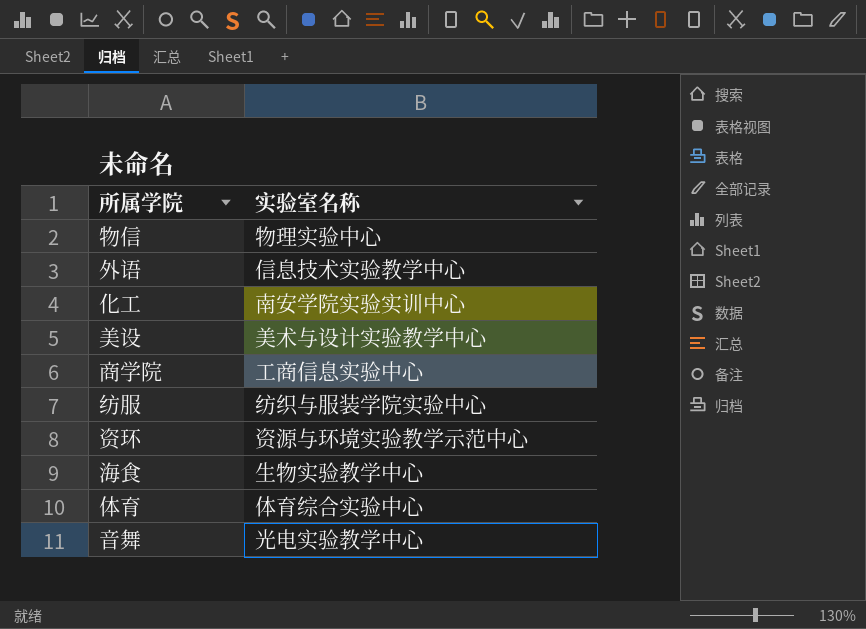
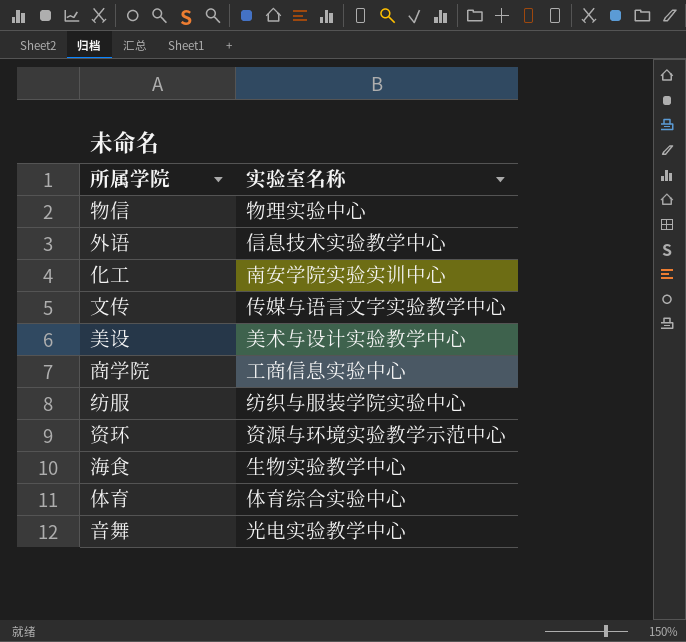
row 文传: none -> 传媒与语言文字实验教学中心

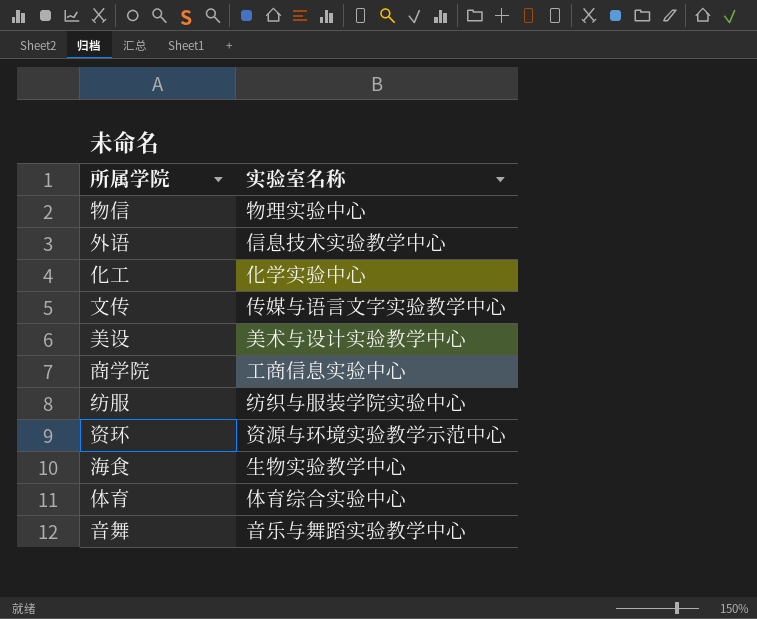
化工 | 实验室名称: 南安学院实验实训中心 -> 化学实验中心
音舞 | 实验室名称: 光电实验教学中心 -> 音乐与舞蹈实验教学中心

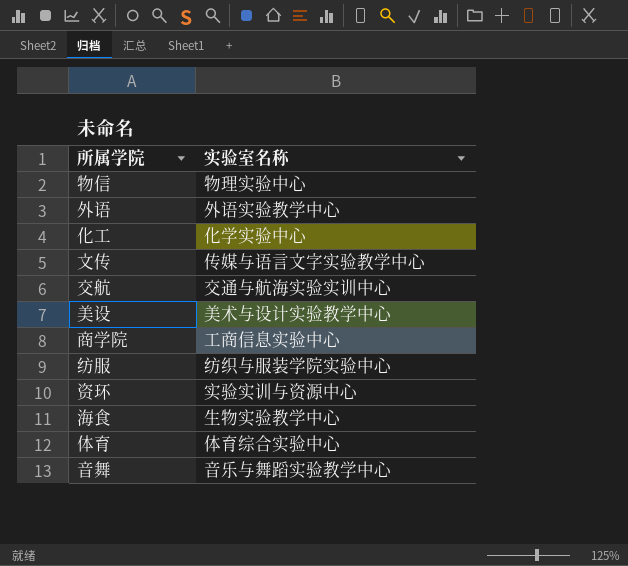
外语 | 实验室名称: 信息技术实验教学中心 -> 外语实验教学中心
row 交航: none -> 交通与航海实验实训中心
资环 | 实验室名称: 资源与环境实验教学示范中心 -> 实验实训与资源中心

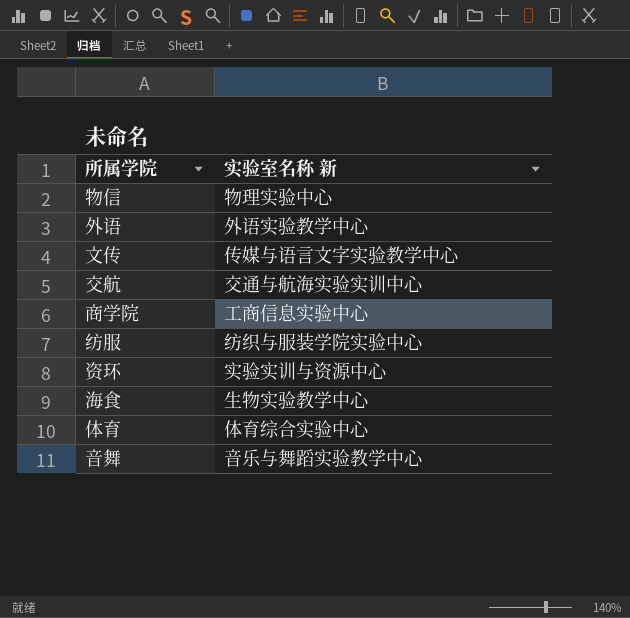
column name: 实验室名称 -> 实验室名称 新
row 化工: 化学实验中心 -> none
row 美设: 美术与设计实验教学中心 -> none

